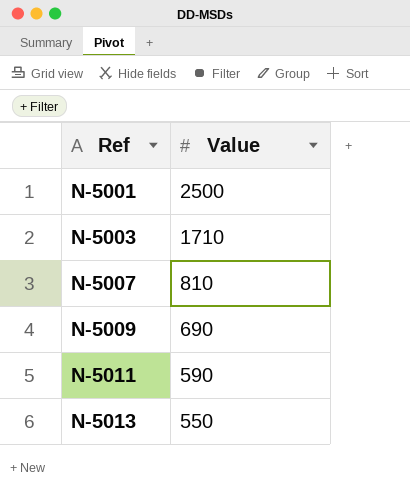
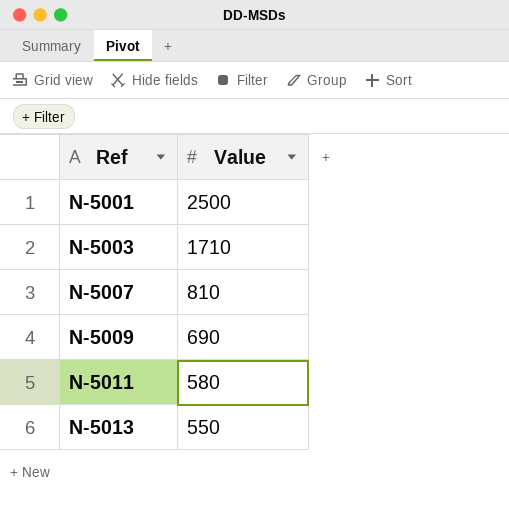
N-5011 | Value: 590 -> 580

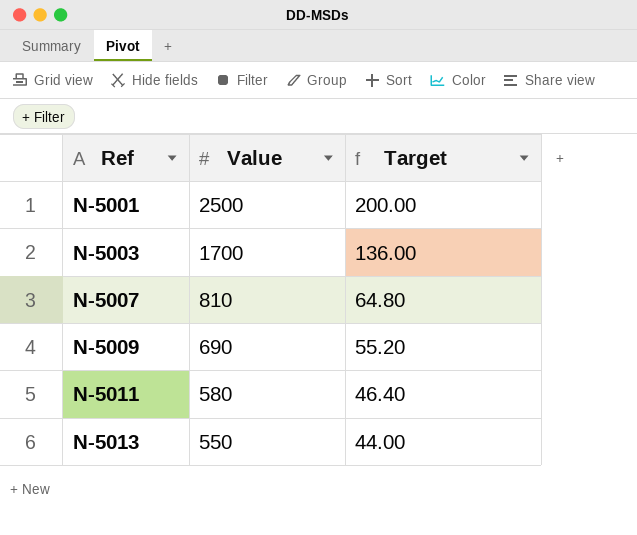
column Target | formula: none -> [Value] * 0.08
N-5003 | Value: 1710 -> 1700

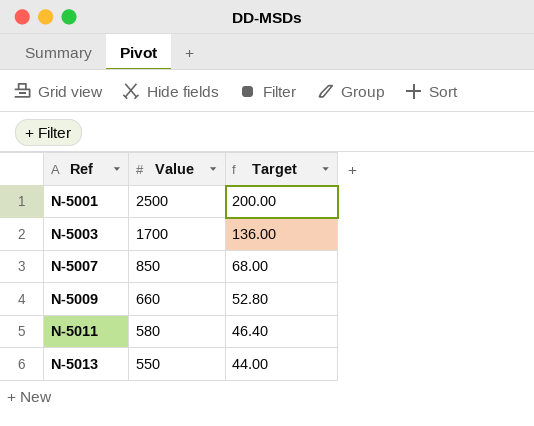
N-5007 | Value: 810 -> 850
N-5007 | Target: 64.80 -> 68.00
N-5009 | Value: 690 -> 660
N-5009 | Target: 55.20 -> 52.80

